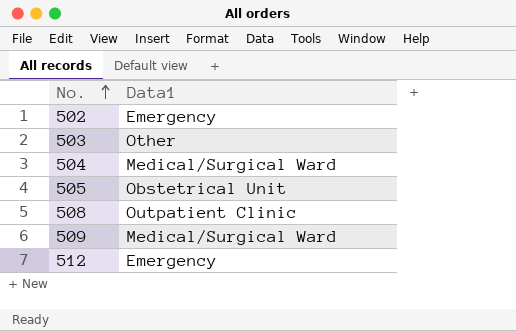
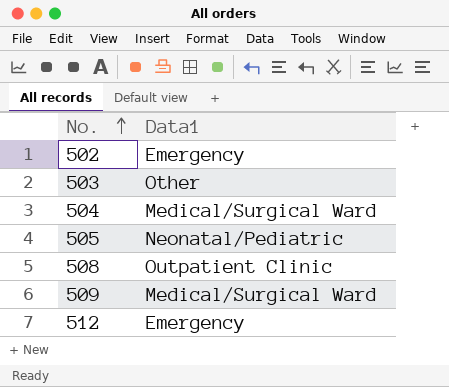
505 | Data1: Obstetrical Unit -> Neonatal/Pediatric

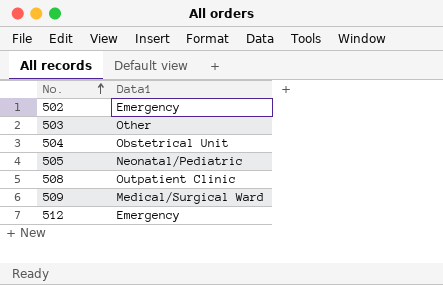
504 | Data1: Medical/Surgical Ward -> Obstetrical Unit

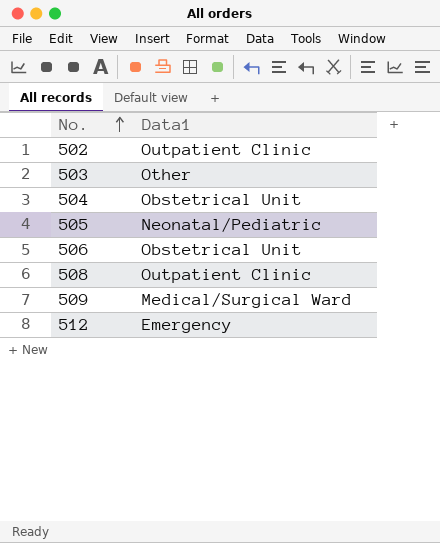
502 | Data1: Emergency -> Outpatient Clinic
row 506: none -> Obstetrical Unit

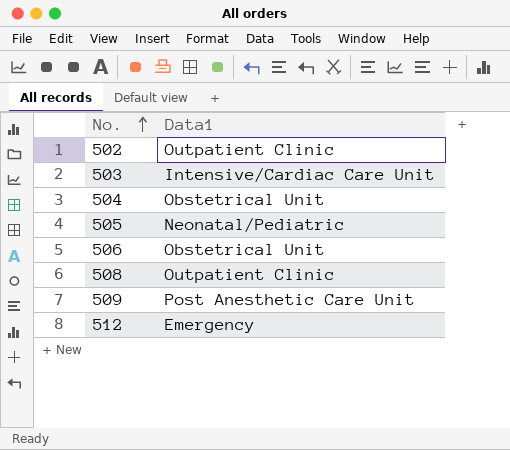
503 | Data1: Other -> Intensive/Cardiac Care Unit
509 | Data1: Medical/Surgical Ward -> Post Anesthetic Care Unit

